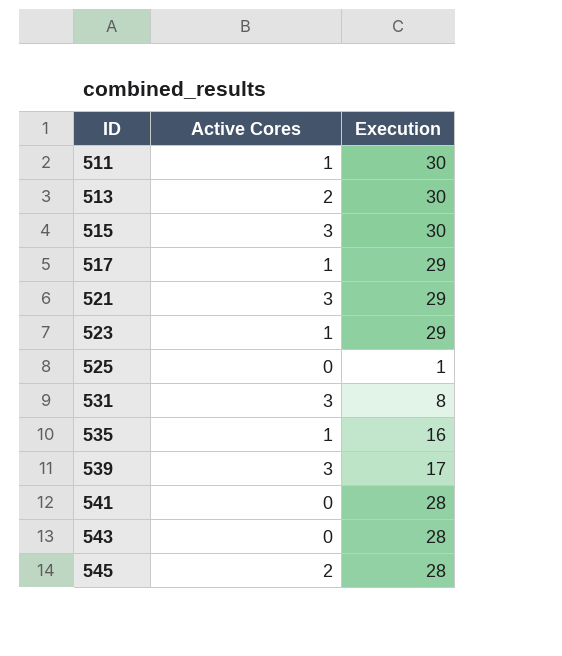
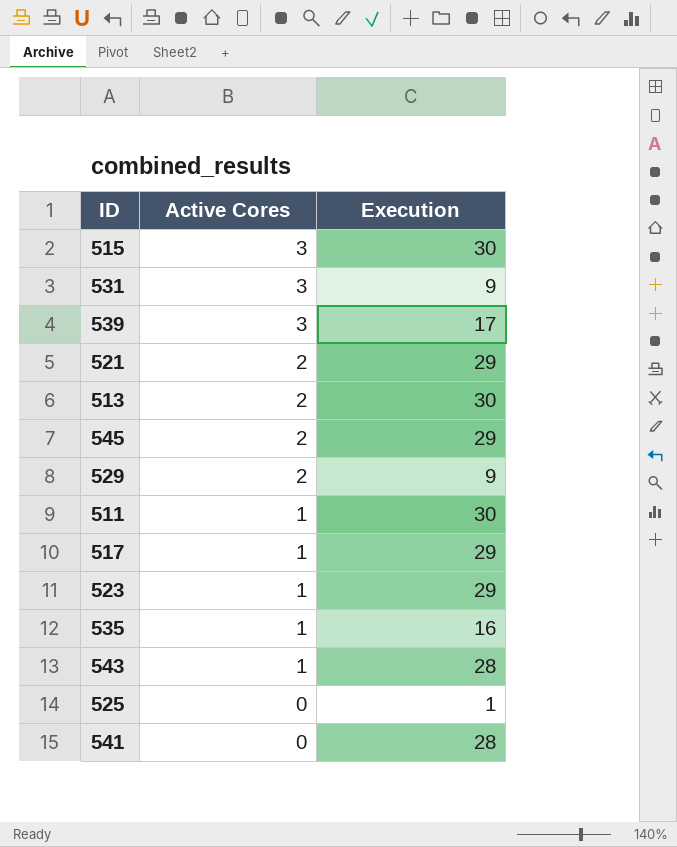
row order: ID ascending -> Active Cores descending
531 | Execution: 8 -> 9
521 | Active Cores: 3 -> 2
545 | Execution: 28 -> 29
row 529: none -> 2 | 9
543 | Active Cores: 0 -> 1

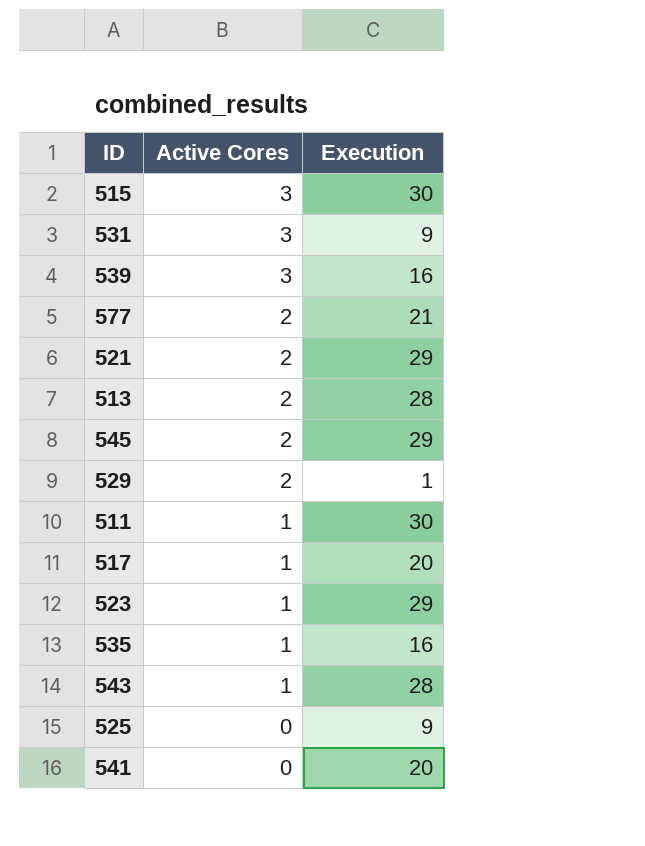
539 | Execution: 17 -> 16
row 577: none -> 2 | 21
513 | Execution: 30 -> 28
529 | Execution: 9 -> 1
517 | Execution: 29 -> 20
525 | Execution: 1 -> 9
541 | Execution: 28 -> 20

